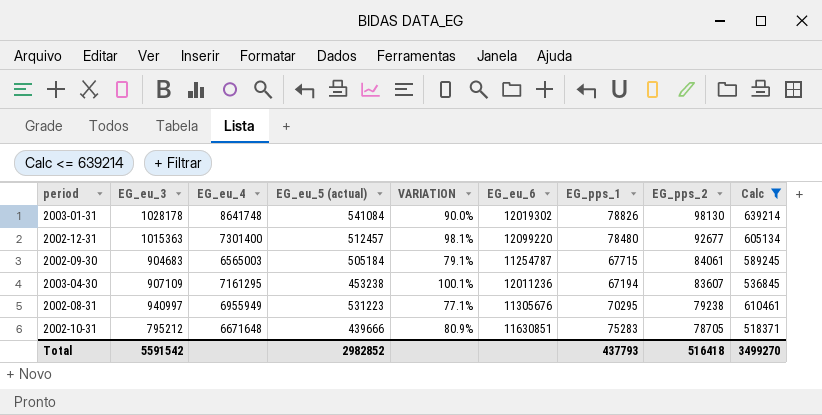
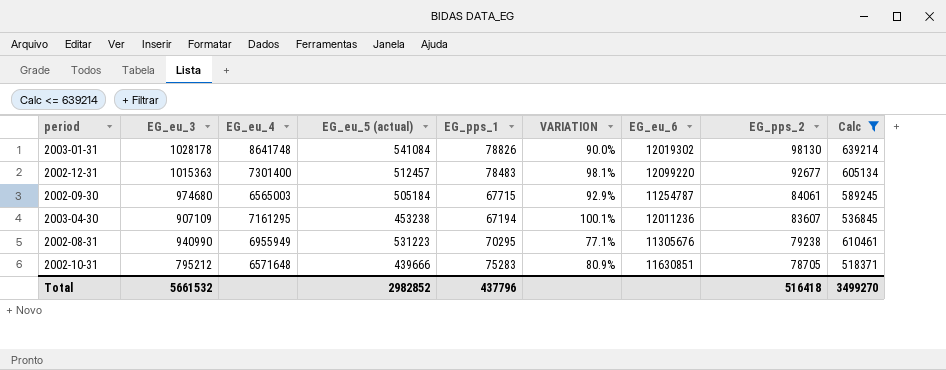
column EG_pps_1 | position: 7 -> 5
2002-12-31 | EG_pps_1: 78480 -> 78483
2002-09-30 | EG_eu_3: 904683 -> 974680
2002-09-30 | VARIATION: 79.1% -> 92.9%
2002-08-31 | EG_eu_3: 940997 -> 940990
2002-10-31 | EG_eu_4: 6671648 -> 6571648
Total | EG_eu_3: 5591542 -> 5661532
Total | EG_pps_1: 437793 -> 437796

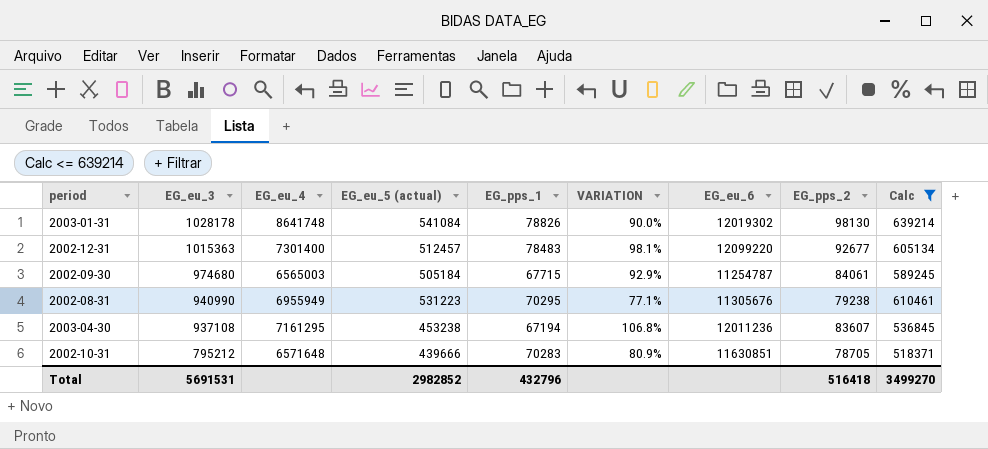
row order: EG_pps_2 descending -> EG_eu_3 descending
2003-04-30 | EG_eu_3: 907109 -> 937108
2003-04-30 | VARIATION: 100.1% -> 106.8%
2002-10-31 | EG_pps_1: 75283 -> 70283
Total | EG_eu_3: 5661532 -> 5691531
Total | EG_pps_1: 437796 -> 432796

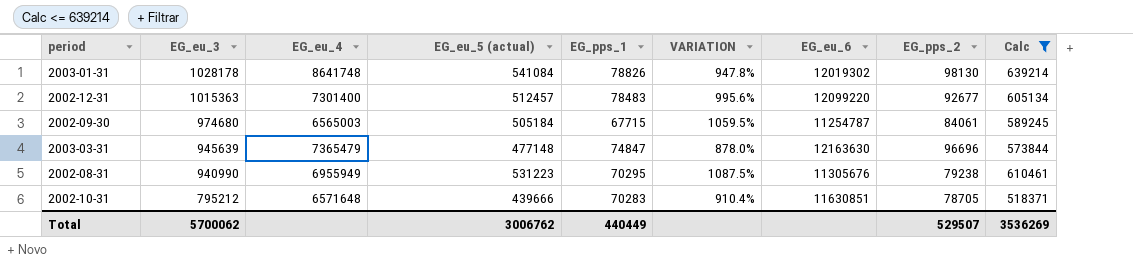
column VARIATION | formula: ([EG_eu_3] - [EG_eu_5 (actual)]) / [EG_eu_5 (actual)] -> ([EG_eu_3] - [EG_pps_2]) / [EG_pps_2]
row 2003-04-30: 937108 | 7161295 | 453238 | 67194 | 106.8% | 12011236 | 83607 | 536845 -> none
row 2003-03-31: none -> 945639 | 7365479 | 477148 | 74847 | 878.0% | 12163630 | 96696 | 573844
Total | EG_eu_3: 5691531 -> 5700062
Total | EG_eu_5 (actual): 2982852 -> 3006762
Total | EG_pps_1: 432796 -> 440449
Total | EG_pps_2: 516418 -> 529507
Total | Calc: 3499270 -> 3536269

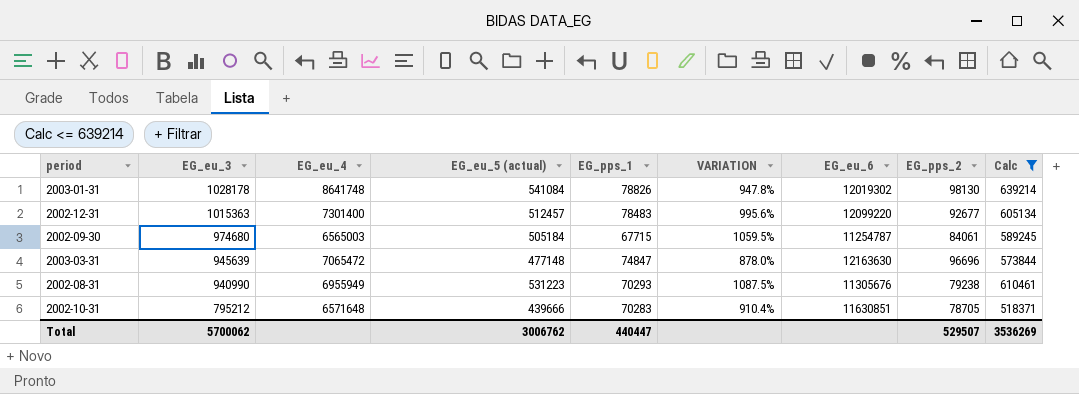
2003-03-31 | EG_eu_4: 7365479 -> 7065472
2002-08-31 | EG_pps_1: 70295 -> 70293
Total | EG_pps_1: 440449 -> 440447

